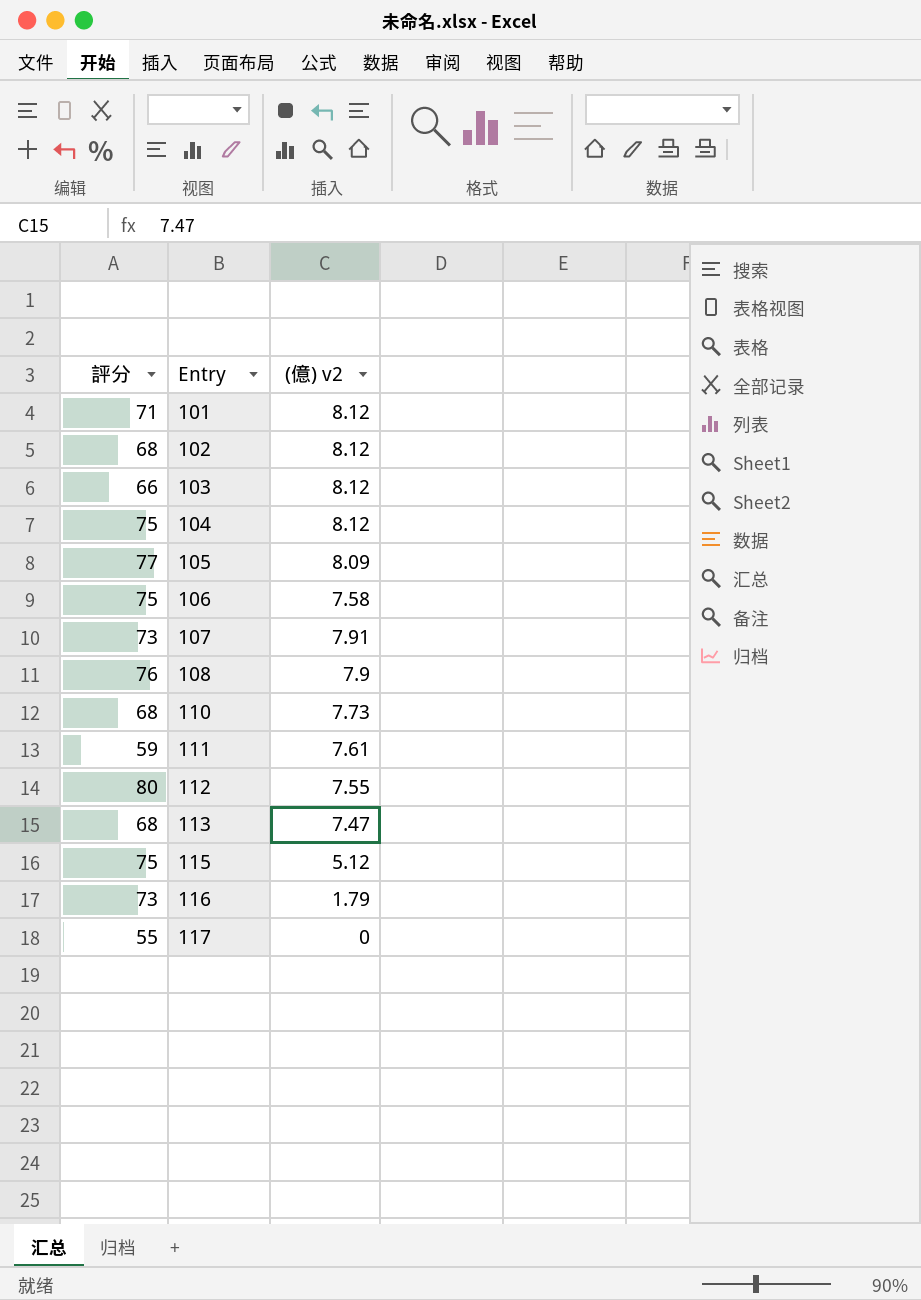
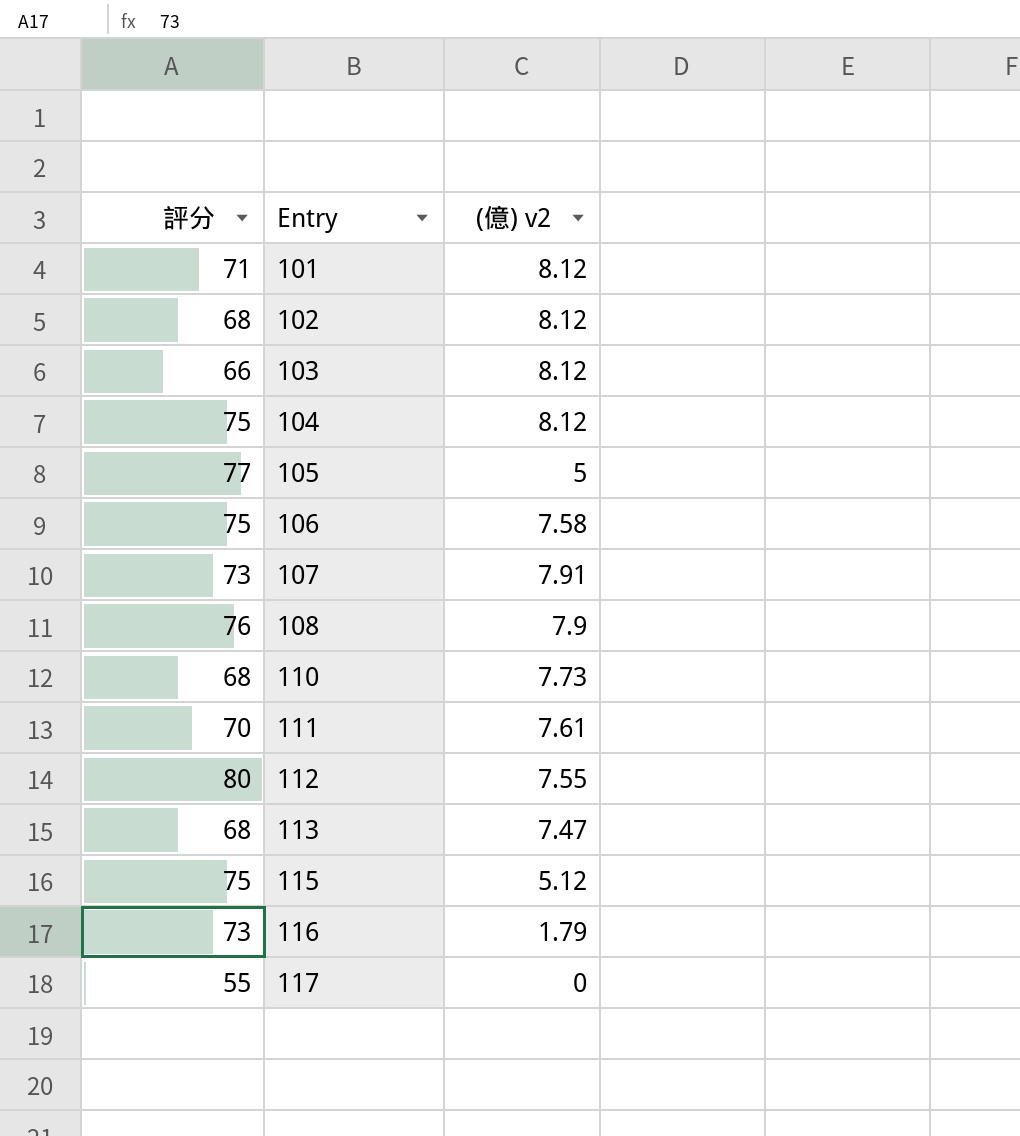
105 | (億) v2: 8.09 -> 5
111 | 評分: 59 -> 70

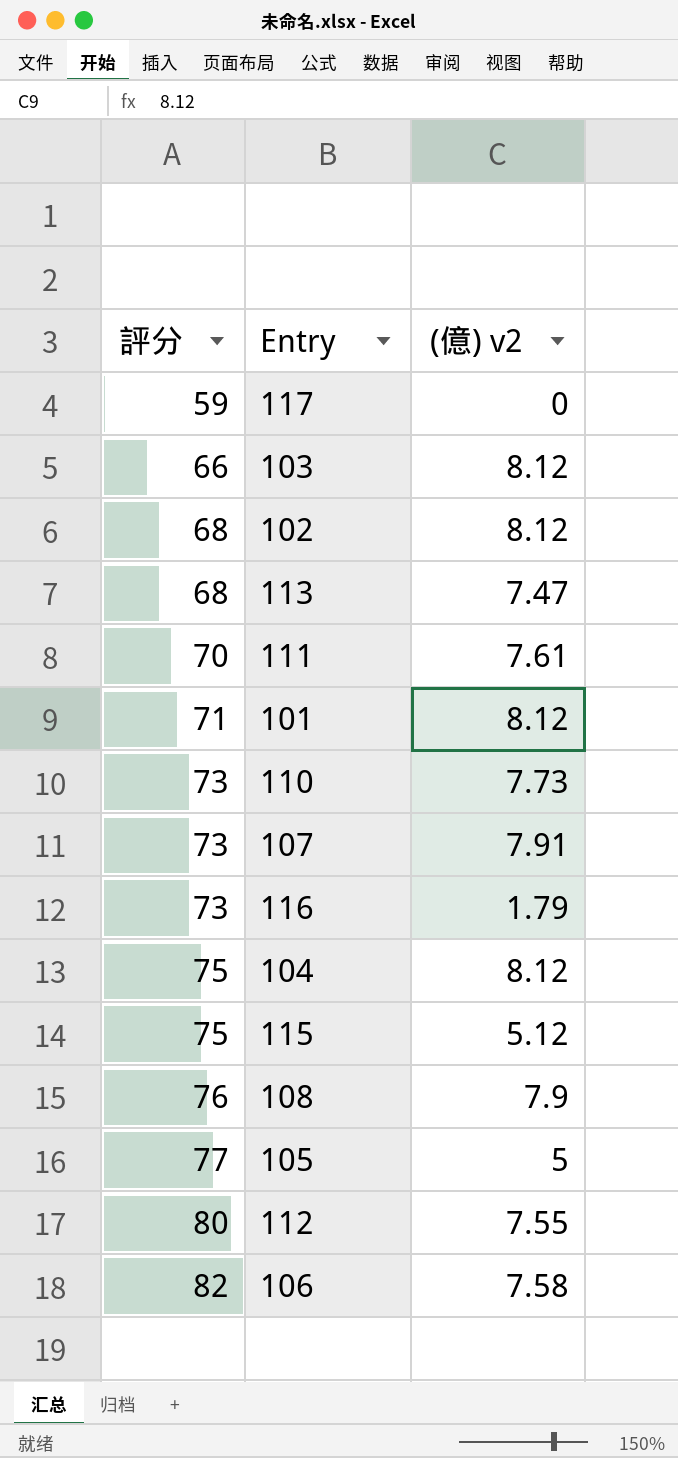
row order: Entry ascending -> 評分 ascending
117 | 評分: 55 -> 59
110 | 評分: 68 -> 73
106 | 評分: 75 -> 82

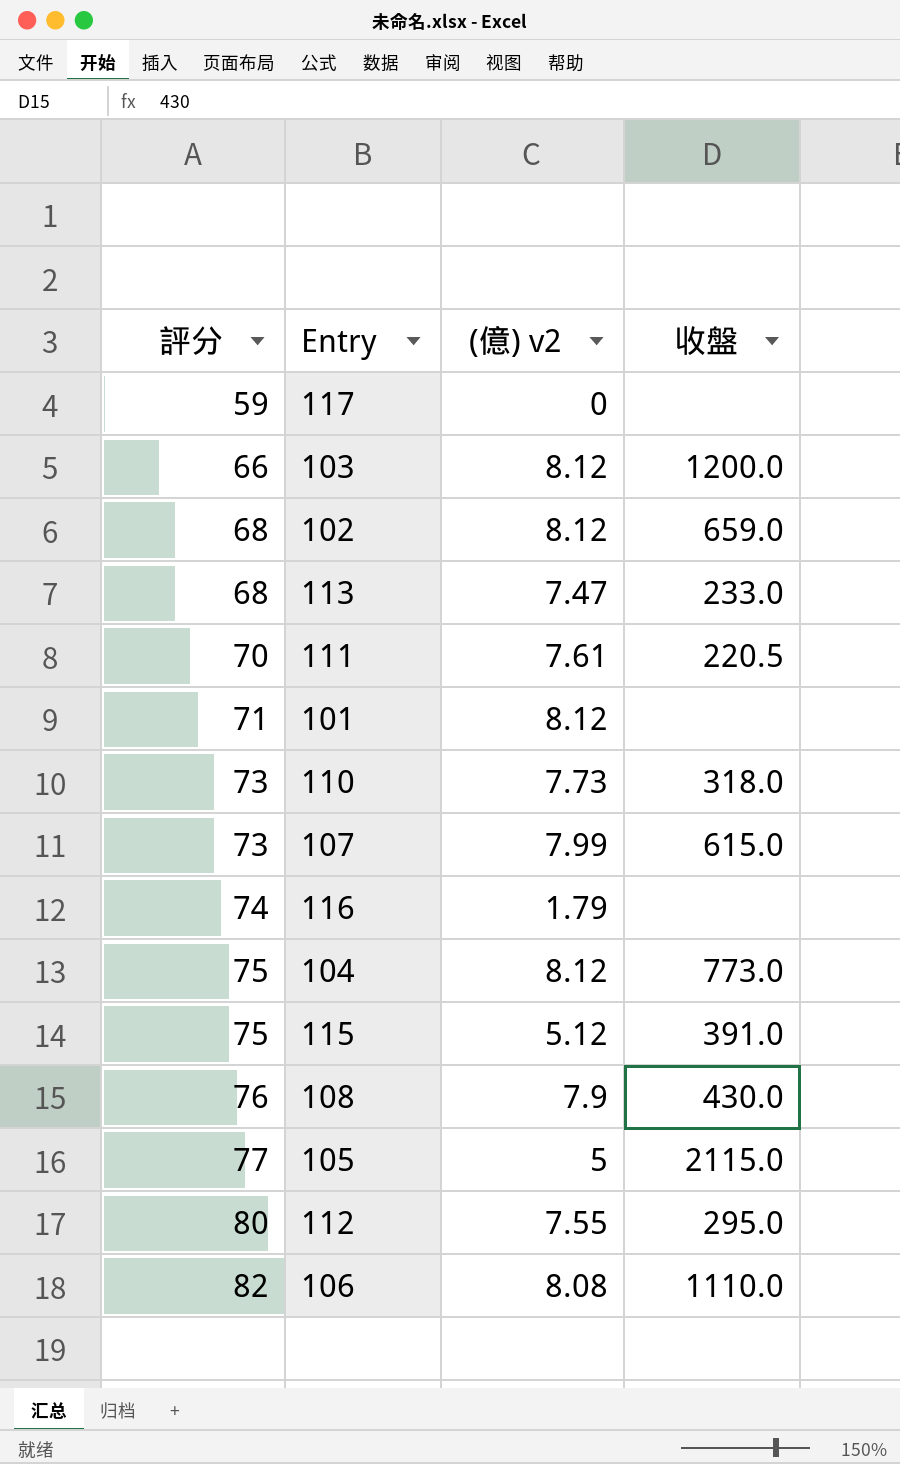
column 收盤 | position: none -> 4
107 | (億) v2: 7.91 -> 7.99
116 | 評分: 73 -> 74
106 | (億) v2: 7.58 -> 8.08

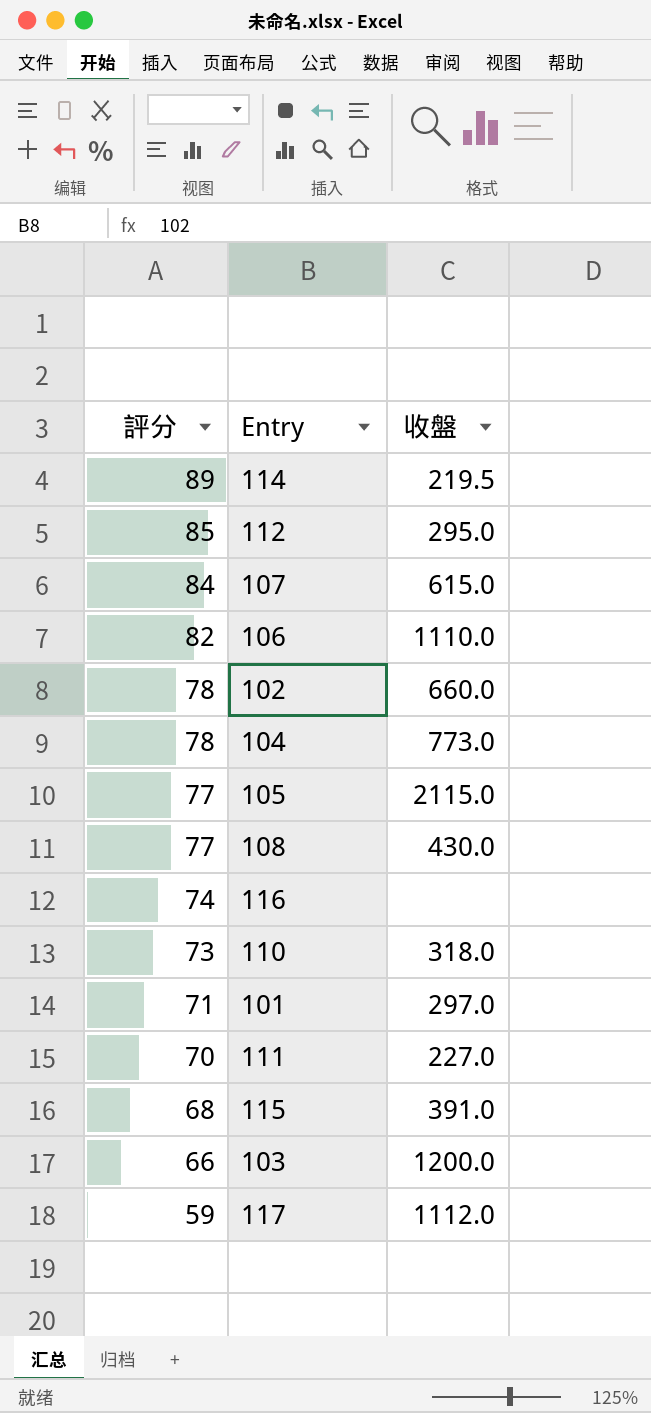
row order: 評分 ascending -> 評分 descending
column (億) v2 | position: 3 -> none
row 113: 68 | 7.47 | 233.0 -> none
row 114: none -> 89 | 219.5
112 | 評分: 80 -> 85
107 | 評分: 73 -> 84
102 | 評分: 68 -> 78
102 | 收盤: 659.0 -> 660.0
104 | 評分: 75 -> 78
108 | 評分: 76 -> 77
101 | 收盤: none -> 297.0
111 | 收盤: 220.5 -> 227.0
115 | 評分: 75 -> 68
117 | 收盤: none -> 1112.0

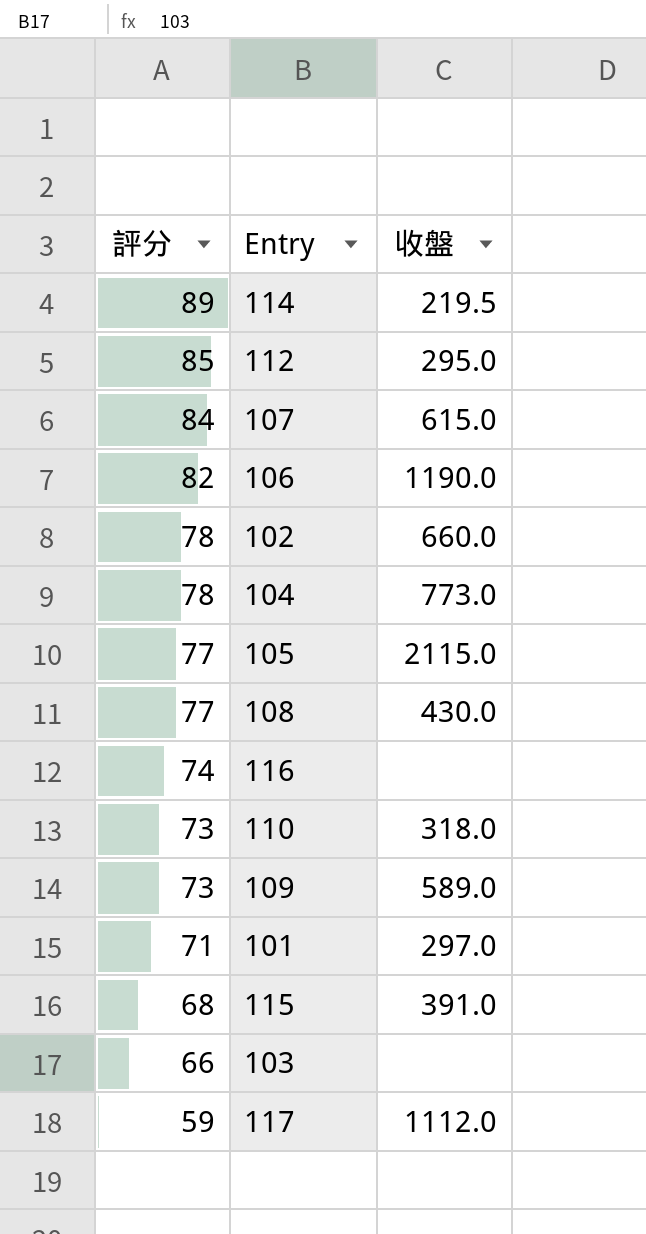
row 111: 70 | 227.0 -> none
106 | 收盤: 1110.0 -> 1190.0
row 109: none -> 73 | 589.0
103 | 收盤: 1200.0 -> none

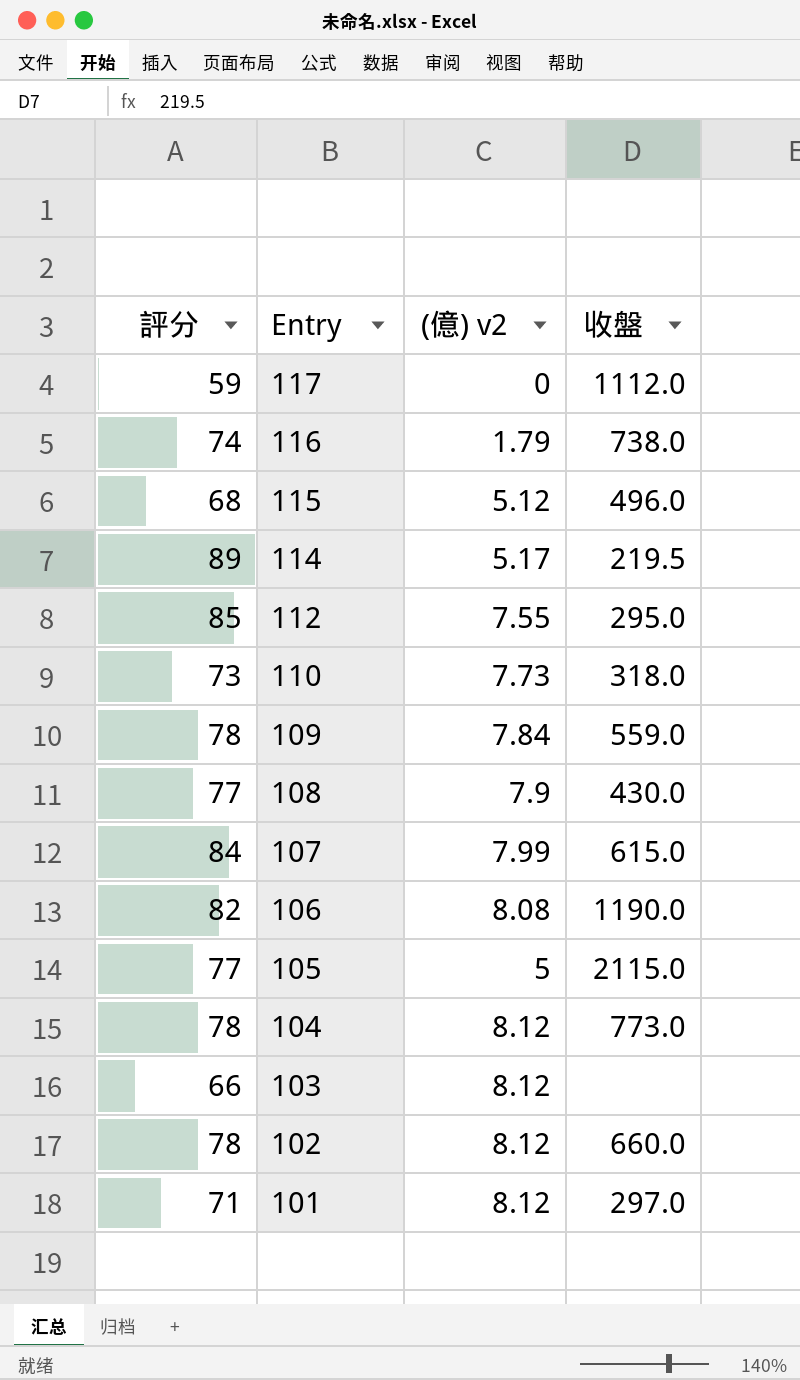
row order: 評分 descending -> Entry descending
column (億) v2 | position: none -> 3
116 | 收盤: none -> 738.0
115 | 收盤: 391.0 -> 496.0
109 | 評分: 73 -> 78
109 | 收盤: 589.0 -> 559.0

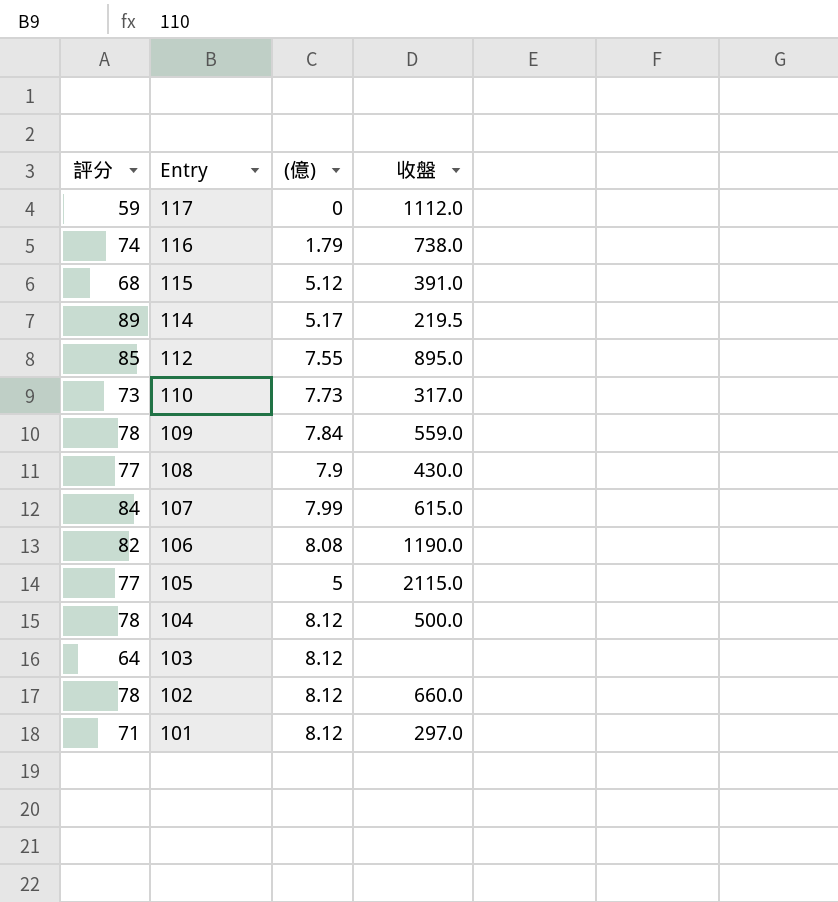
column name: (億) v2 -> (億)
115 | 收盤: 496.0 -> 391.0
112 | 收盤: 295.0 -> 895.0
110 | 收盤: 318.0 -> 317.0
104 | 收盤: 773.0 -> 500.0
103 | 評分: 66 -> 64

